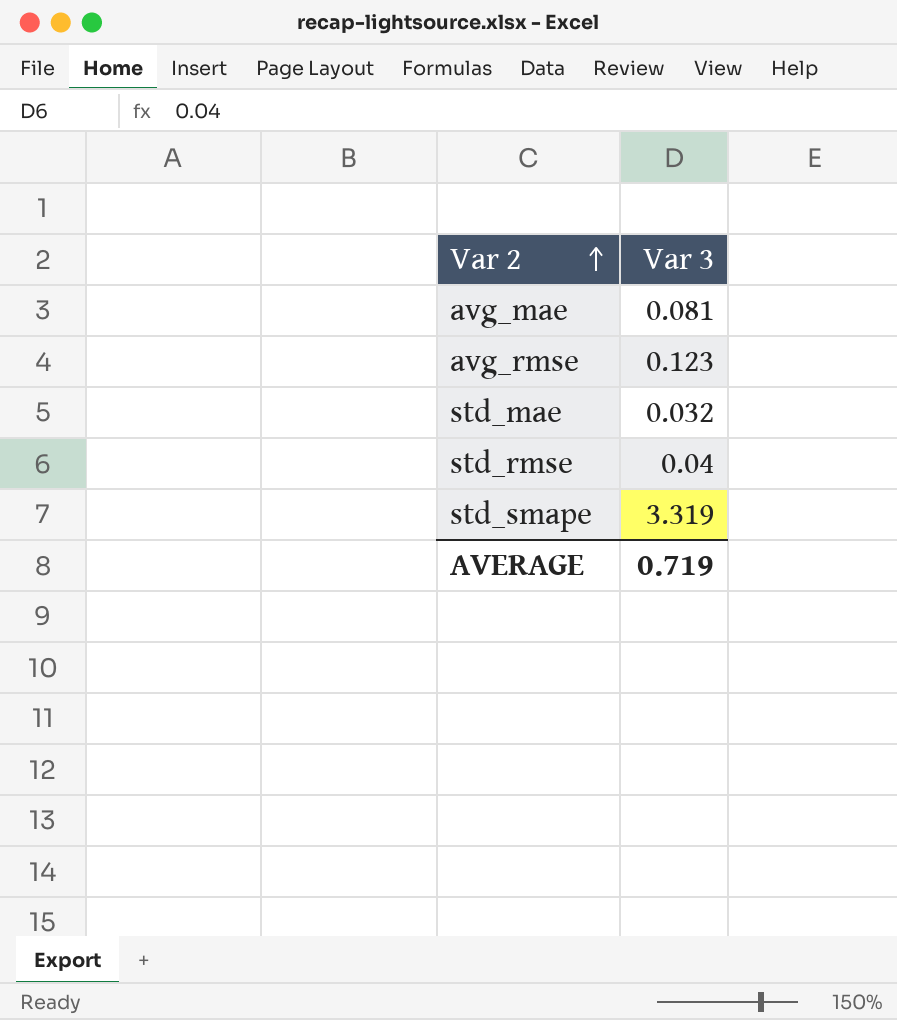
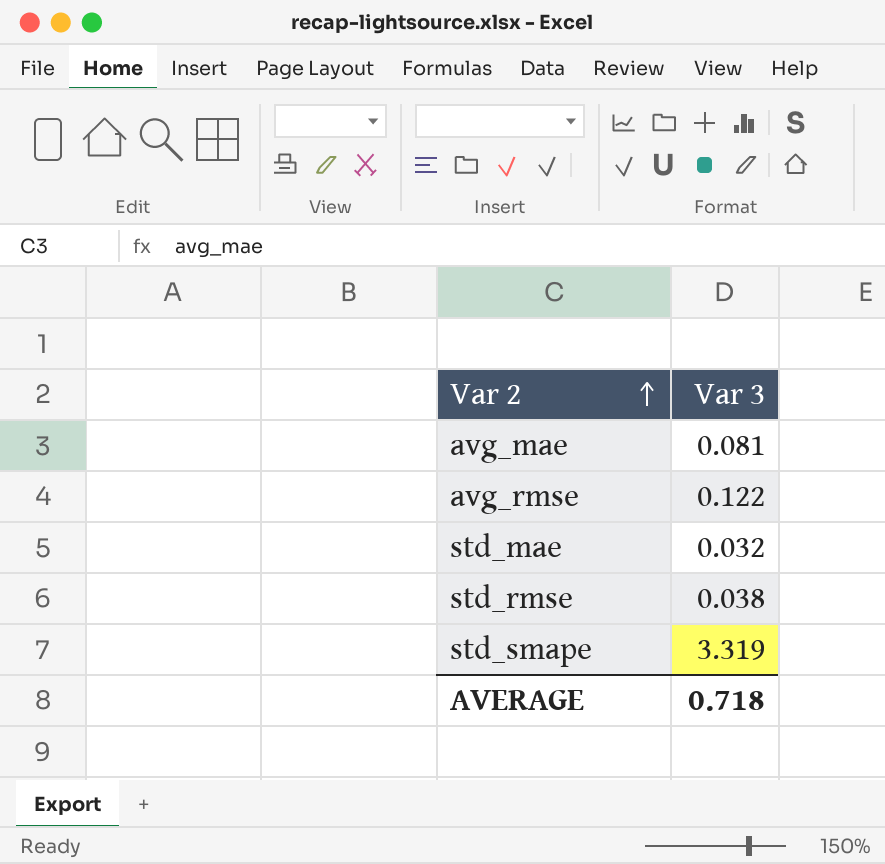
avg_rmse | Var 3: 0.123 -> 0.122
std_rmse | Var 3: 0.04 -> 0.038
AVERAGE | Var 3: 0.719 -> 0.718

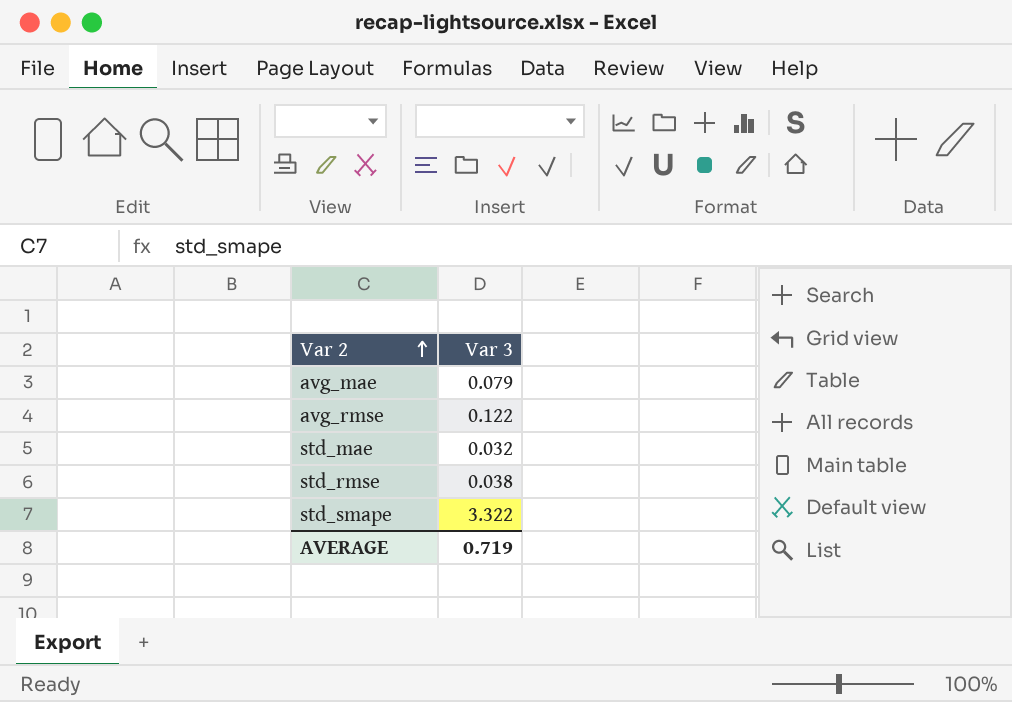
avg_mae | Var 3: 0.081 -> 0.079
std_smape | Var 3: 3.319 -> 3.322
AVERAGE | Var 3: 0.718 -> 0.719

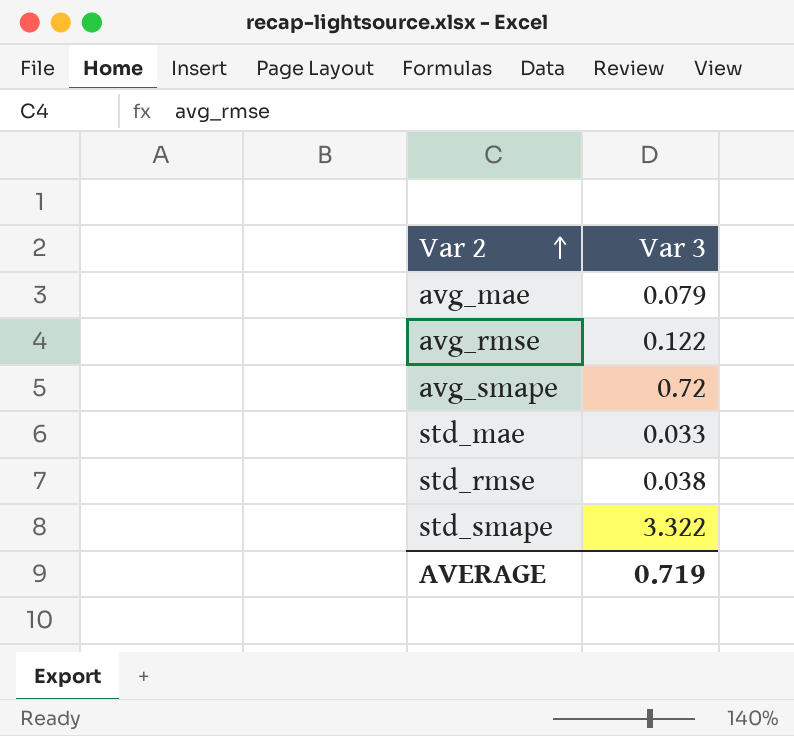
row avg_smape: none -> 0.72
std_mae | Var 3: 0.032 -> 0.033

